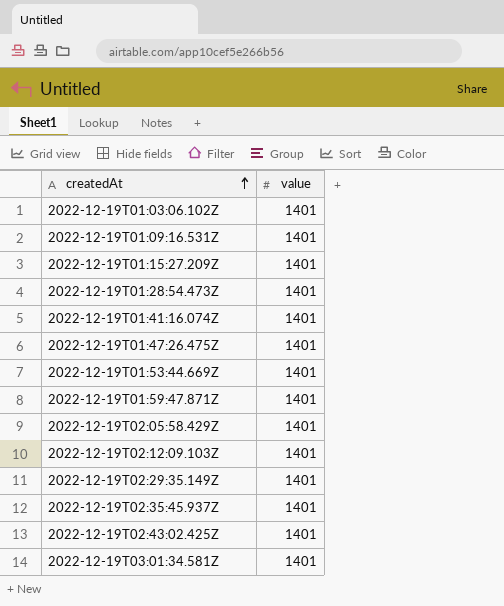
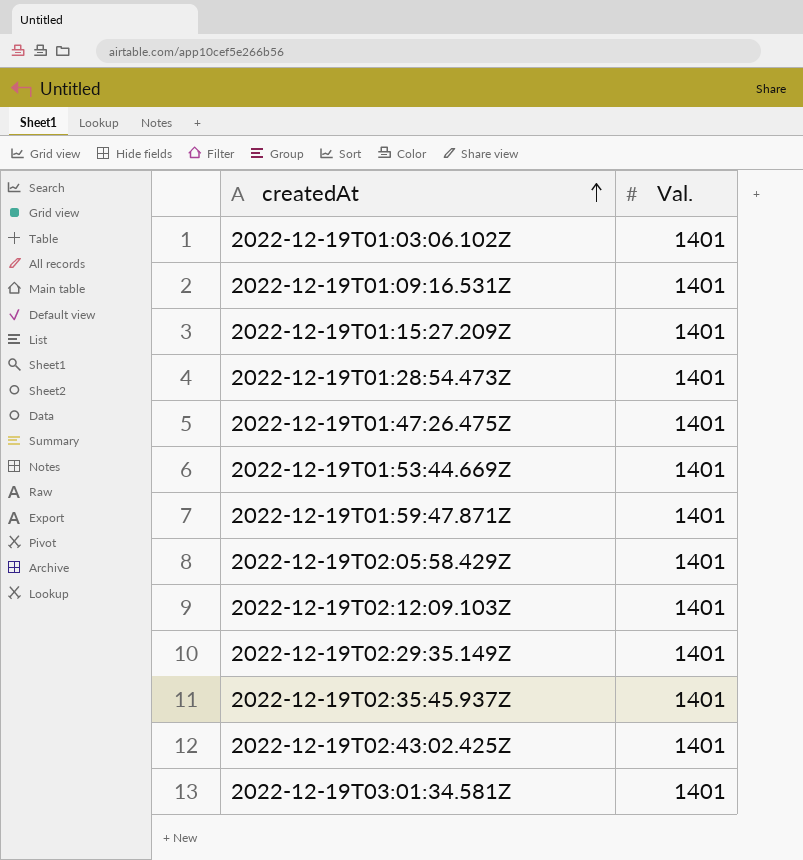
column name: value -> Val.
row 2022-12-19T01:41:16.074Z: 1401 -> none

